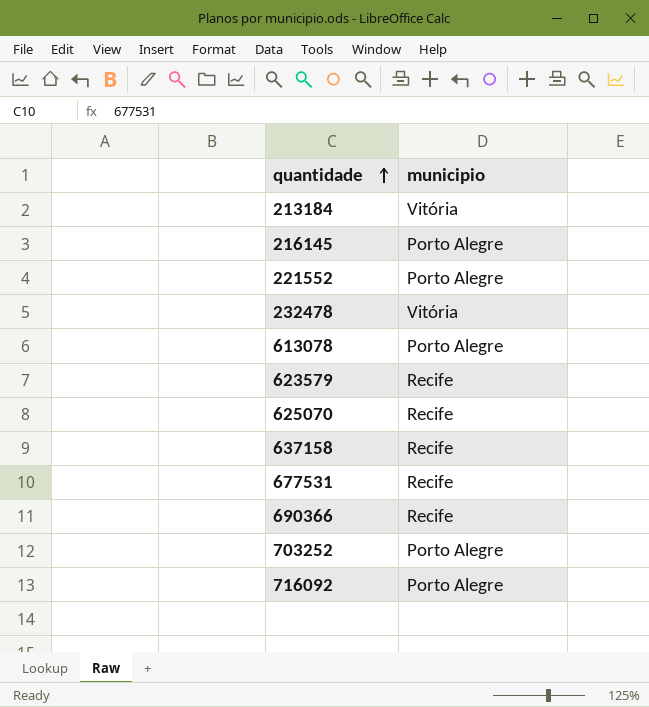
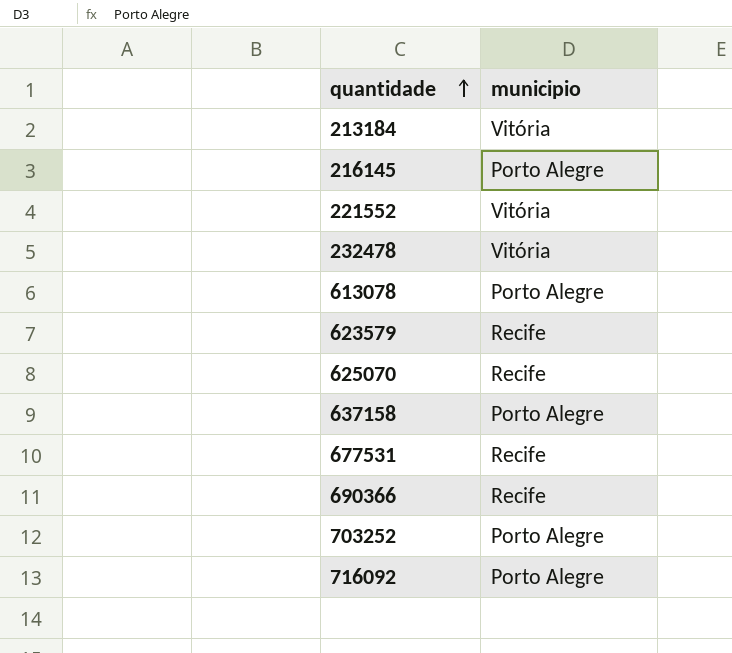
221552 | municipio: Porto Alegre -> Vitória
637158 | municipio: Recife -> Porto Alegre

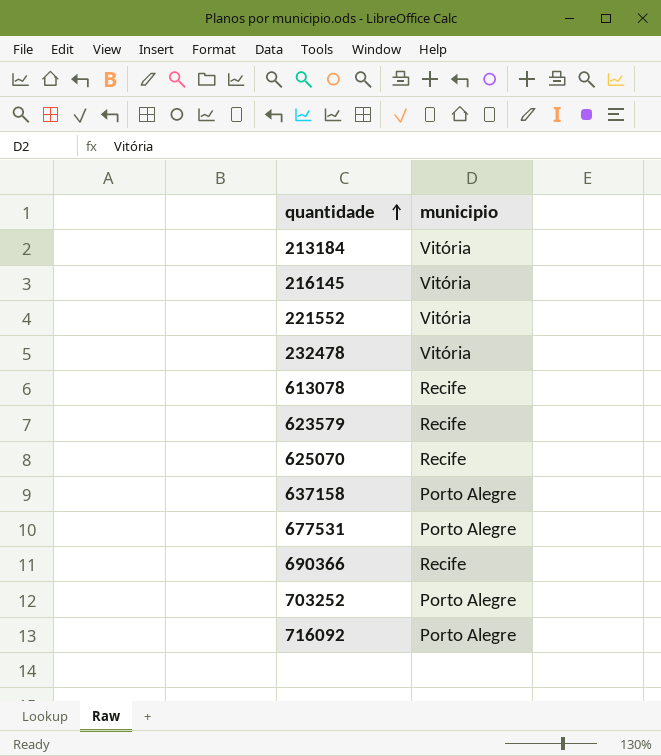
216145 | municipio: Porto Alegre -> Vitória
613078 | municipio: Porto Alegre -> Recife
677531 | municipio: Recife -> Porto Alegre

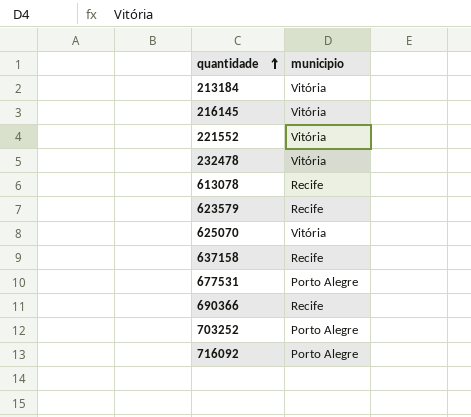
625070 | municipio: Recife -> Vitória
637158 | municipio: Porto Alegre -> Recife

